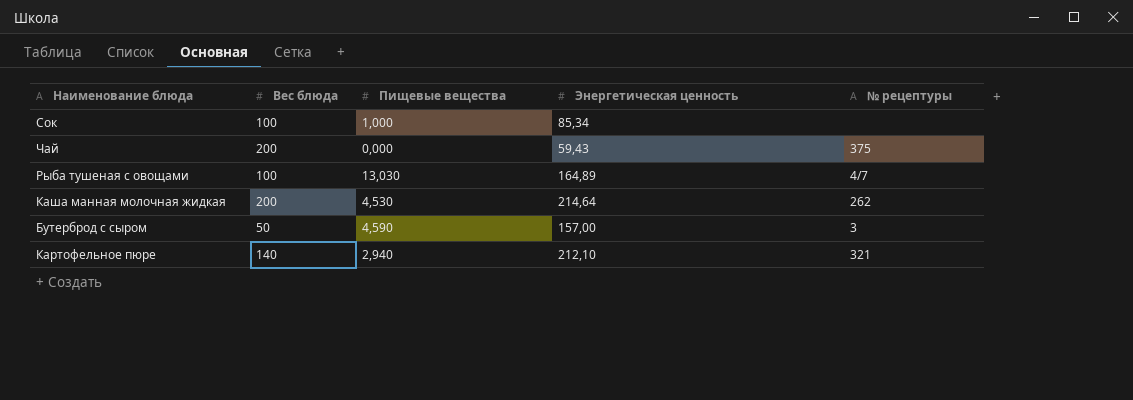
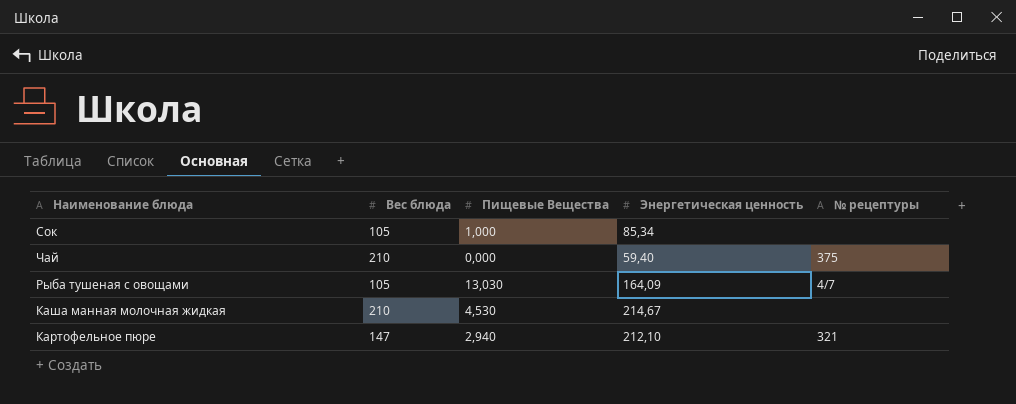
column name: Пищевые вещества -> Пищевые Вещества
row Бутерброд с сыром: 50 | 4,590 | 157,00 | 3 -> none
Сок | Вес блюда: 100 -> 105
Чай | Вес блюда: 200 -> 210
Чай | Энергетическая ценность: 59,43 -> 59,40
Рыба тушеная с овощами | Вес блюда: 100 -> 105
Рыба тушеная с овощами | Энергетическая ценность: 164,89 -> 164,09
Каша манная молочная жидкая | Вес блюда: 200 -> 210
Каша манная молочная жидкая | Энергетическая ценность: 214,64 -> 214,67
Каша манная молочная жидкая | № рецептуры: 262 -> none
Картофельное пюре | Вес блюда: 140 -> 147

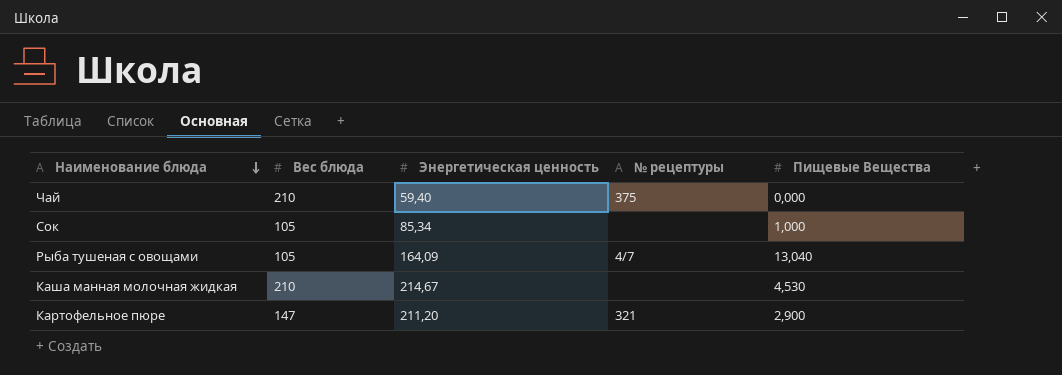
row order: none -> Наименование блюда descending
column Пищевые Вещества | position: 3 -> 5
Рыба тушеная с овощами | Пищевые Вещества: 13,030 -> 13,040
Картофельное пюре | Энергетическая ценность: 212,10 -> 211,20
Картофельное пюре | Пищевые Вещества: 2,940 -> 2,900

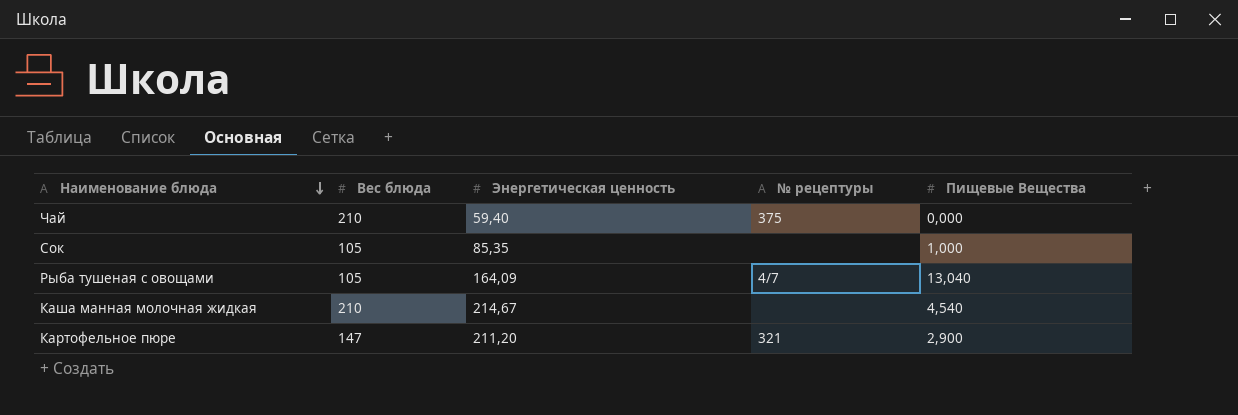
Сок | Энергетическая ценность: 85,34 -> 85,35
Каша манная молочная жидкая | Пищевые Вещества: 4,530 -> 4,540

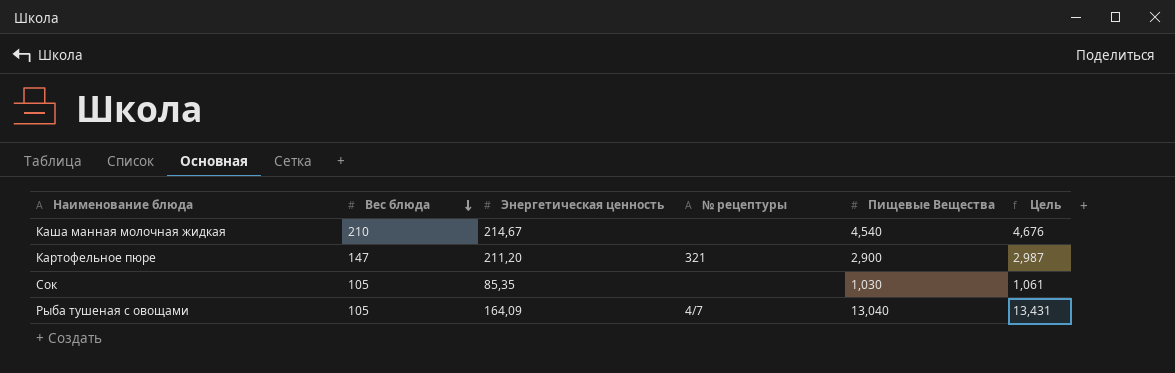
row order: Наименование блюда descending -> Вес блюда descending
column Цель | formula: none -> [Пищевые Вещества] * 1,03
row Чай: 210 | 59,40 | 375 | 0,000 -> none
Сок | Пищевые Вещества: 1,000 -> 1,030

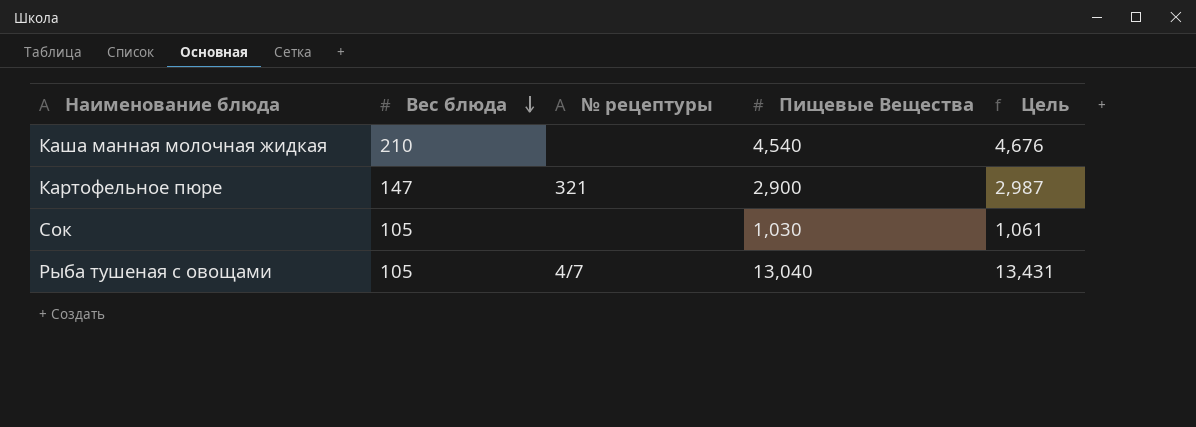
column Энергетическая ценность | position: 3 -> none

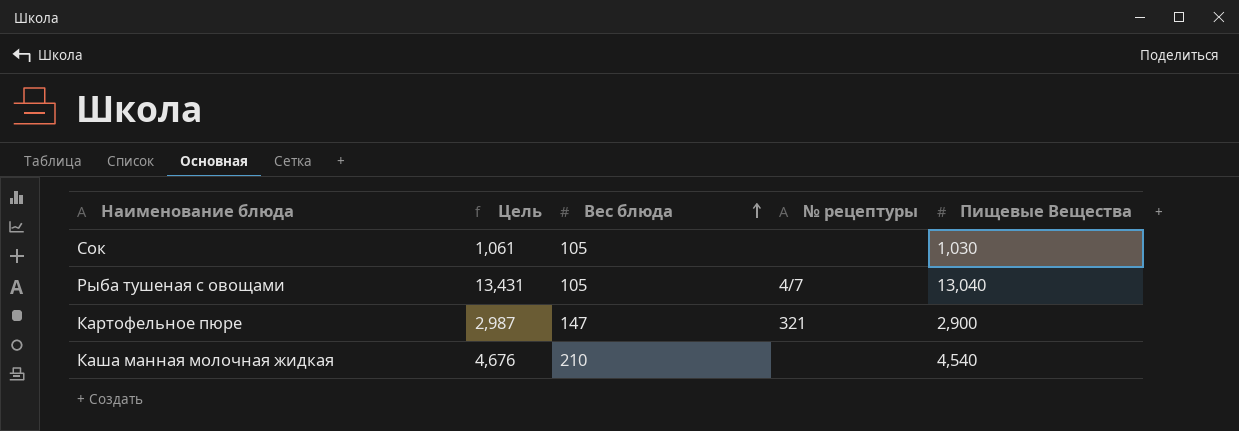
row order: Вес блюда descending -> Вес блюда ascending
column Цель | position: 5 -> 2

